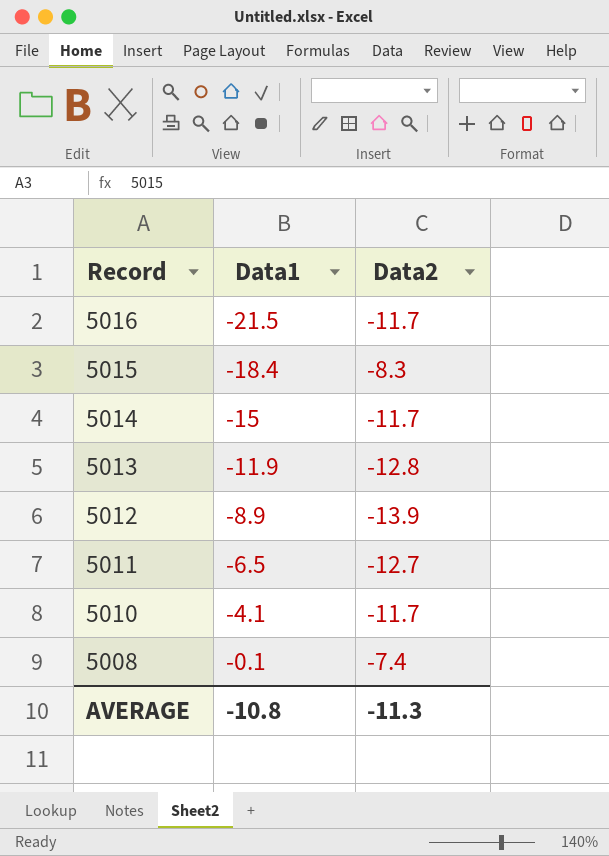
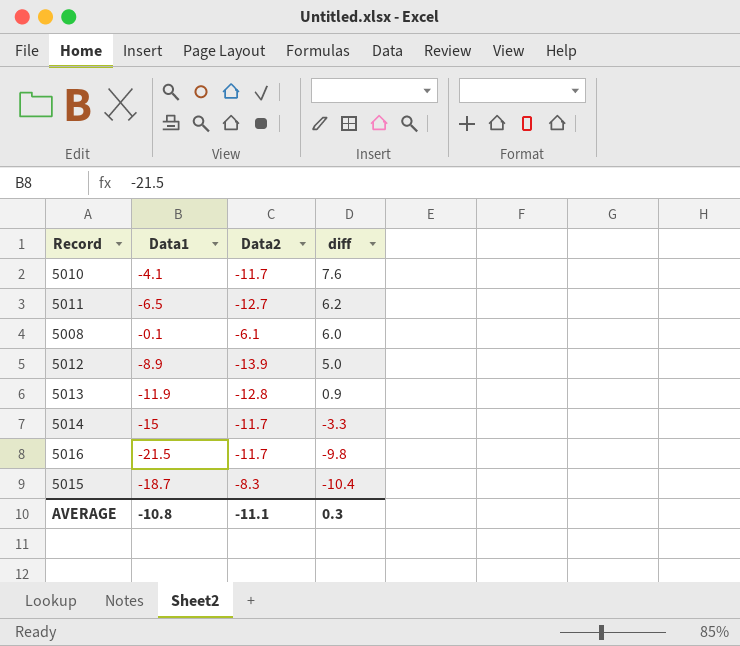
row order: Record descending -> diff descending
column diff | formula: none -> [Data1] - [Data2]
5008 | Data2: -7.4 -> -6.1
5015 | Data1: -18.4 -> -18.7
AVERAGE | Data2: -11.3 -> -11.1

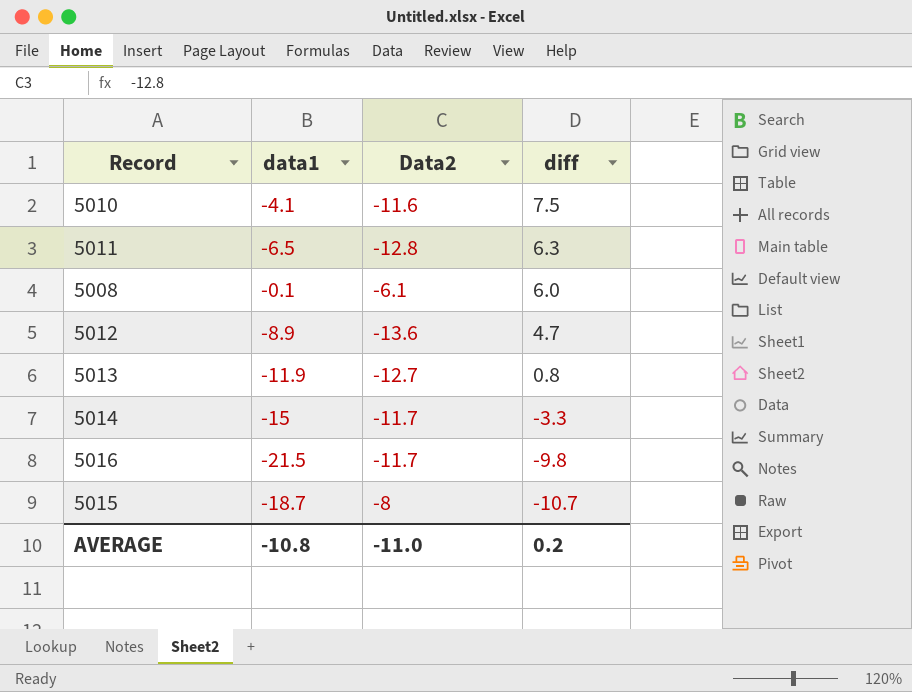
column name: Data1 -> data1
5010 | Data2: -11.7 -> -11.6
5010 | diff: 7.6 -> 7.5
5011 | Data2: -12.7 -> -12.8
5011 | diff: 6.2 -> 6.3
5012 | Data2: -13.9 -> -13.6
5012 | diff: 5.0 -> 4.7
5013 | Data2: -12.8 -> -12.7
5013 | diff: 0.9 -> 0.8
5015 | Data2: -8.3 -> -8
5015 | diff: -10.4 -> -10.7
AVERAGE | Data2: -11.1 -> -11.0
AVERAGE | diff: 0.3 -> 0.2

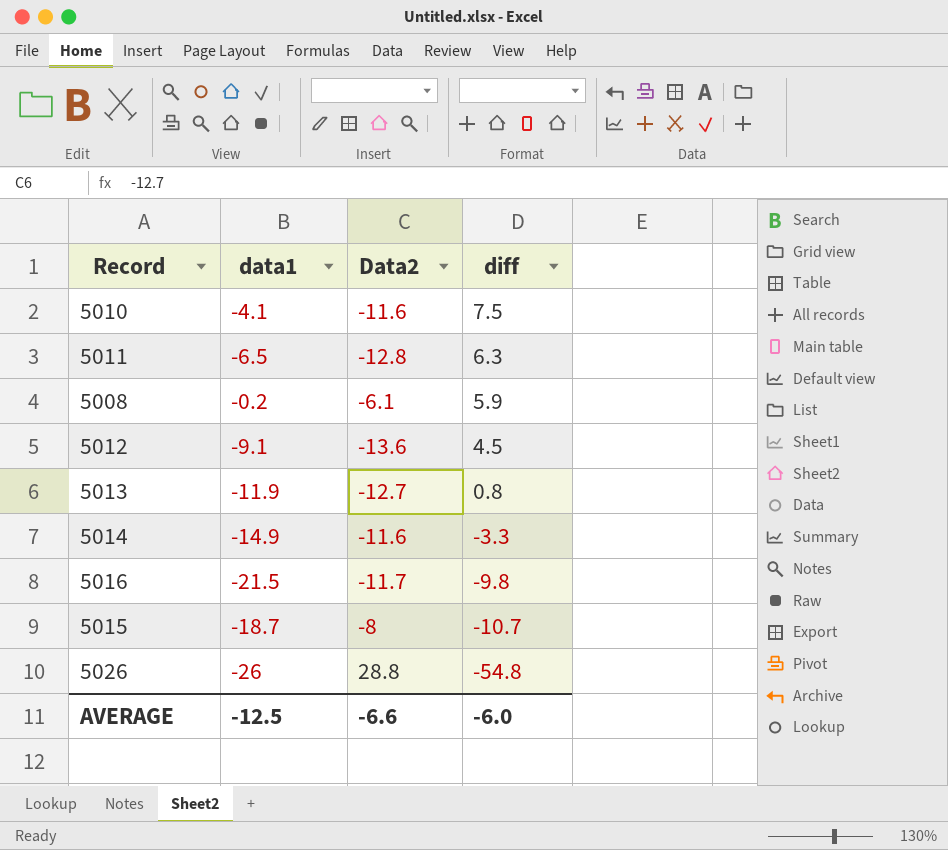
5008 | data1: -0.1 -> -0.2
5008 | diff: 6.0 -> 5.9
5012 | data1: -8.9 -> -9.1
5012 | diff: 4.7 -> 4.5
5014 | data1: -15 -> -14.9
5014 | Data2: -11.7 -> -11.6
row 5026: none -> -26 | 28.8 | -54.8
AVERAGE | data1: -10.8 -> -12.5
AVERAGE | Data2: -11.0 -> -6.6
AVERAGE | diff: 0.2 -> -6.0

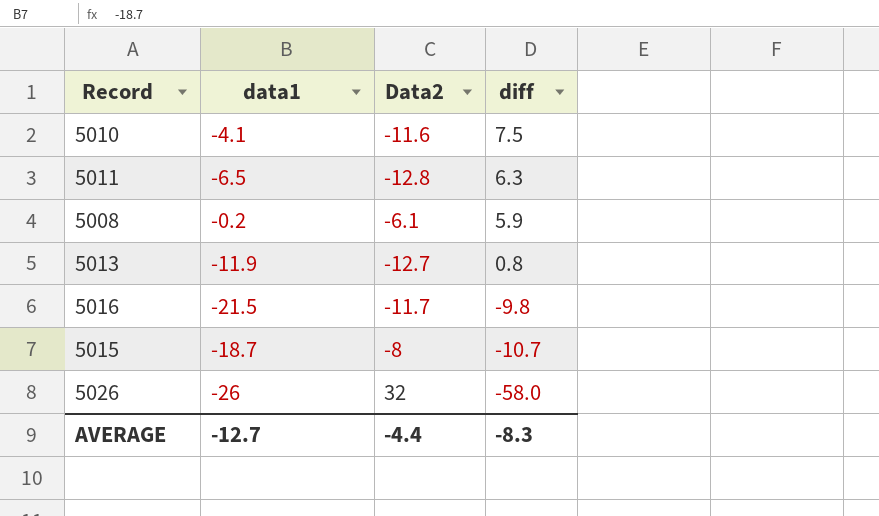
row 5012: -9.1 | -13.6 | 4.5 -> none
row 5014: -14.9 | -11.6 | -3.3 -> none
5026 | Data2: 28.8 -> 32
5026 | diff: -54.8 -> -58.0
AVERAGE | data1: -12.5 -> -12.7
AVERAGE | Data2: -6.6 -> -4.4
AVERAGE | diff: -6.0 -> -8.3

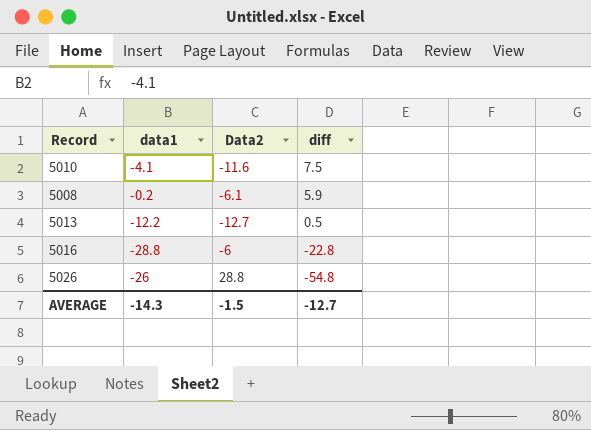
row 5011: -6.5 | -12.8 | 6.3 -> none
row 5015: -18.7 | -8 | -10.7 -> none
5013 | data1: -11.9 -> -12.2
5013 | diff: 0.8 -> 0.5
5016 | data1: -21.5 -> -28.8
5016 | Data2: -11.7 -> -6
5016 | diff: -9.8 -> -22.8
5026 | Data2: 32 -> 28.8
5026 | diff: -58.0 -> -54.8
AVERAGE | data1: -12.7 -> -14.3
AVERAGE | Data2: -4.4 -> -1.5
AVERAGE | diff: -8.3 -> -12.7

